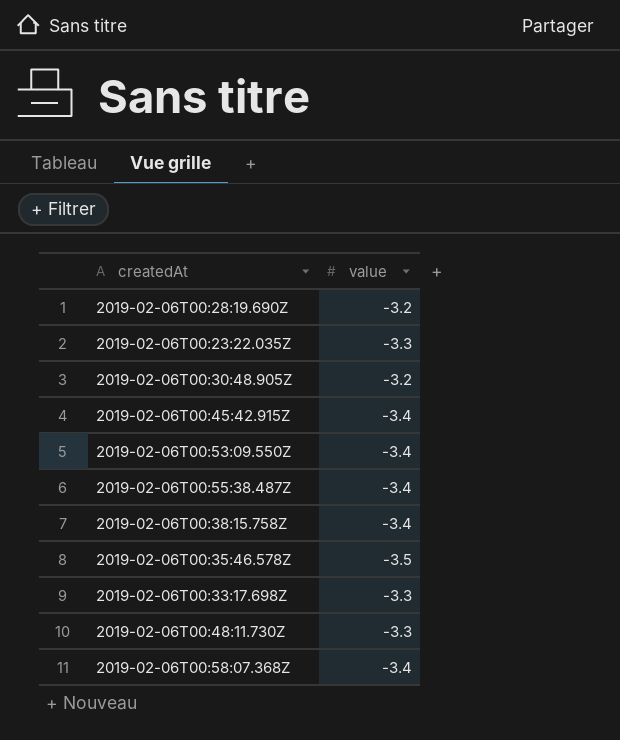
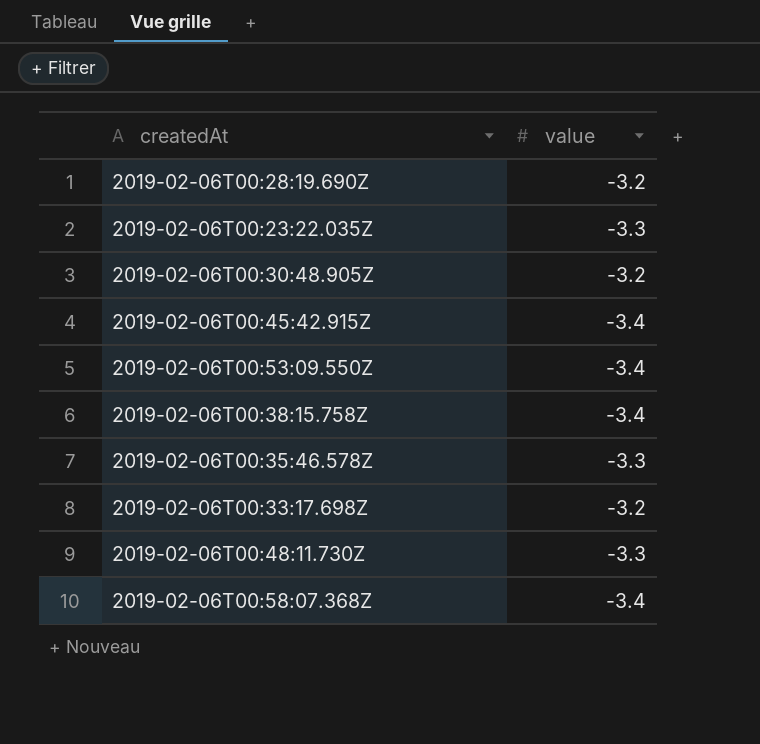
row 2019-02-06T00:55:38.487Z: -3.4 -> none
2019-02-06T00:35:46.578Z | value: -3.5 -> -3.3
2019-02-06T00:33:17.698Z | value: -3.3 -> -3.2

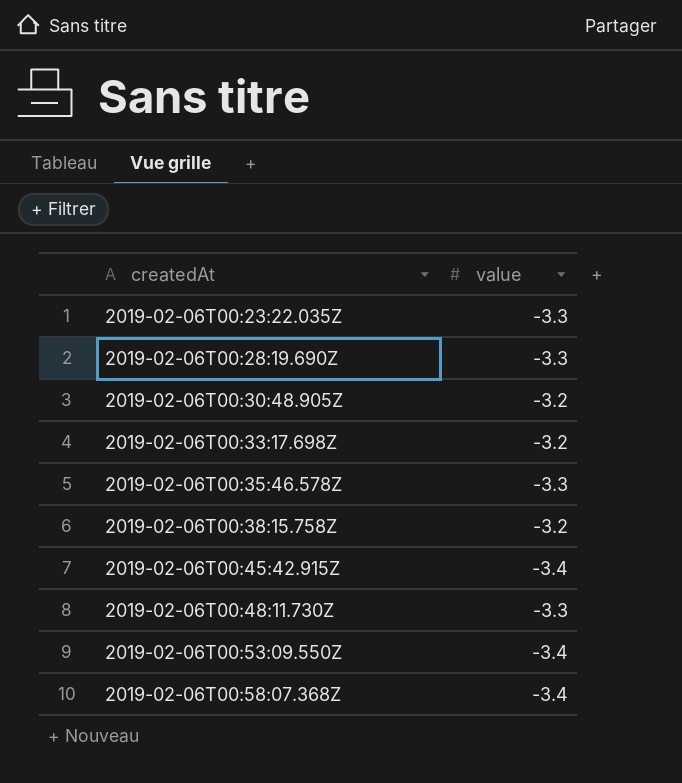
row order: none -> createdAt ascending
2019-02-06T00:28:19.690Z | value: -3.2 -> -3.3
2019-02-06T00:38:15.758Z | value: -3.4 -> -3.2

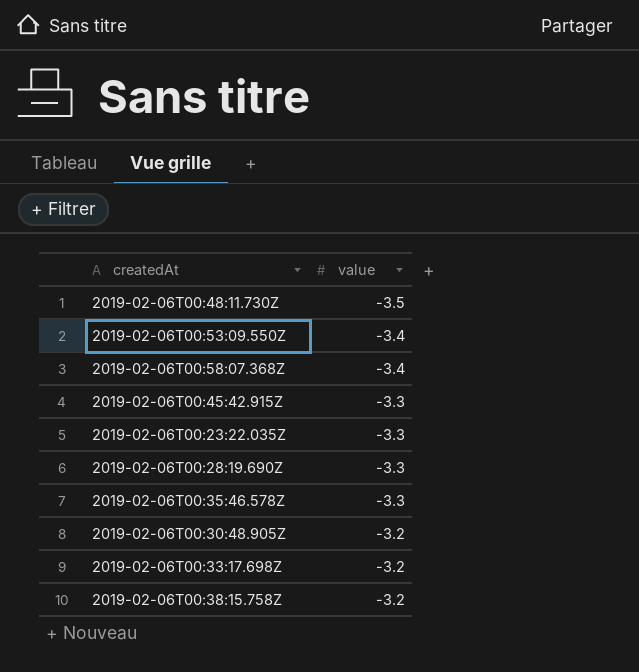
row order: createdAt ascending -> value ascending
2019-02-06T00:48:11.730Z | value: -3.3 -> -3.5
2019-02-06T00:45:42.915Z | value: -3.4 -> -3.3

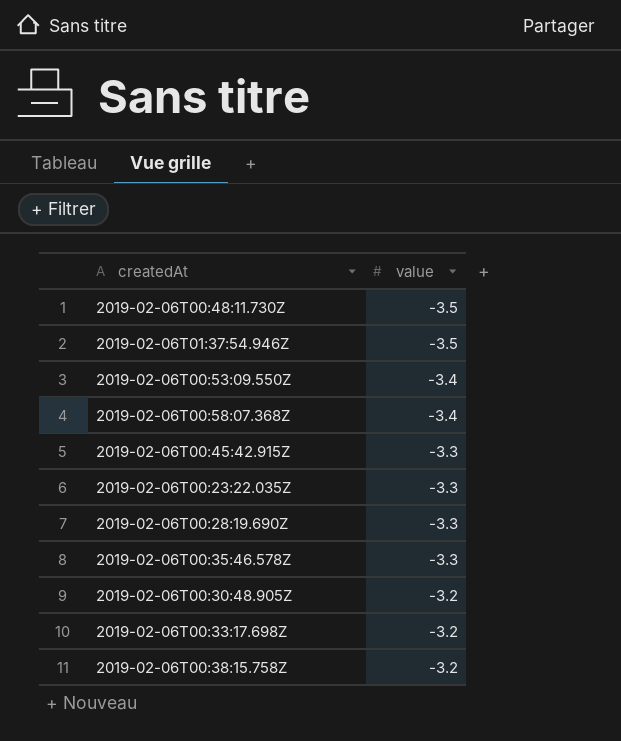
row 2019-02-06T01:37:54.946Z: none -> -3.5

